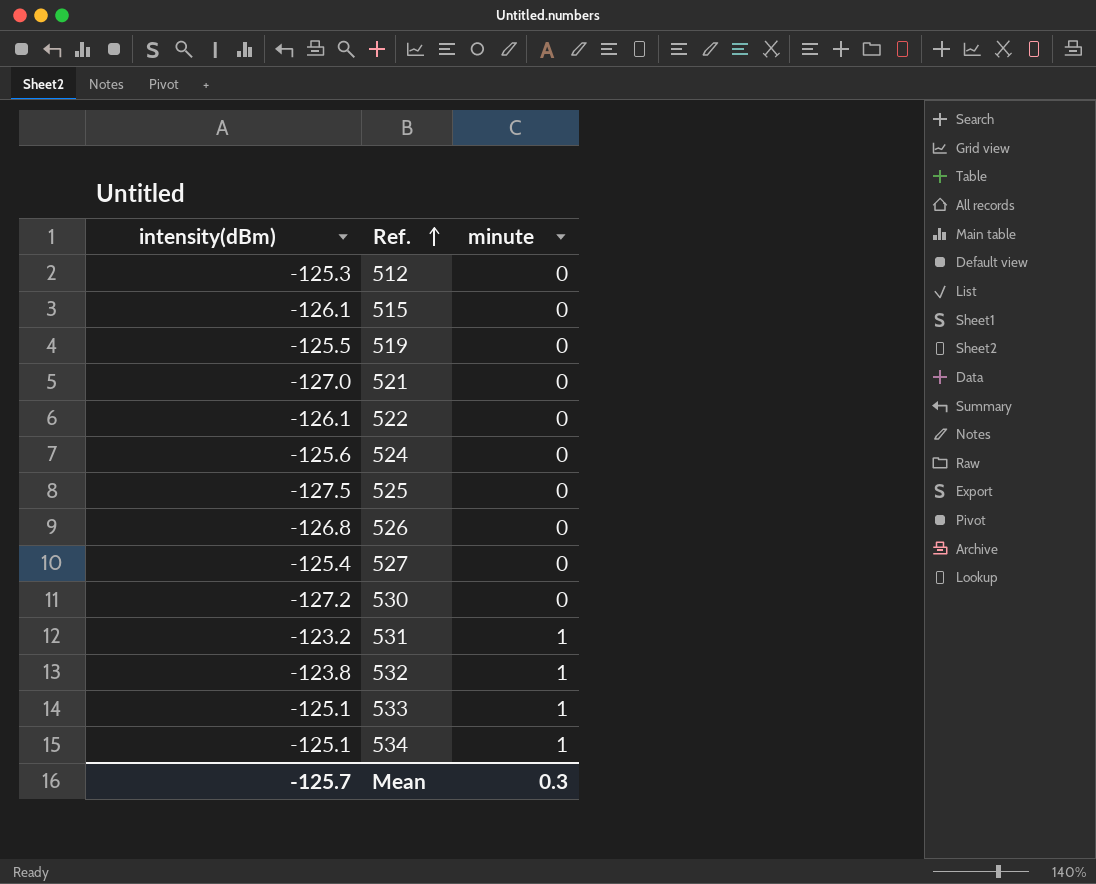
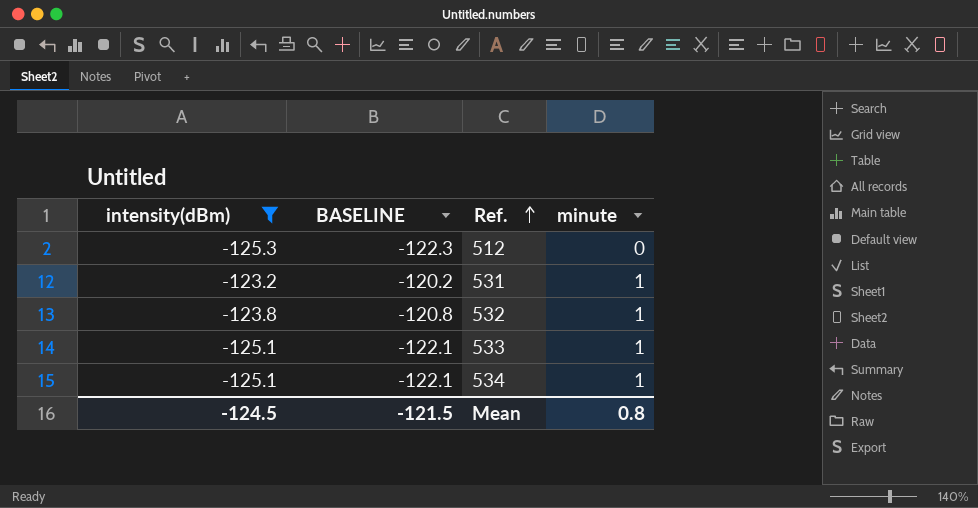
filter: none -> intensity(dBm) >= -125.3
column BASELINE | formula: none -> [intensity(dBm)] + 3
Mean | intensity(dBm): -125.7 -> -124.5
Mean | minute: 0.3 -> 0.8

